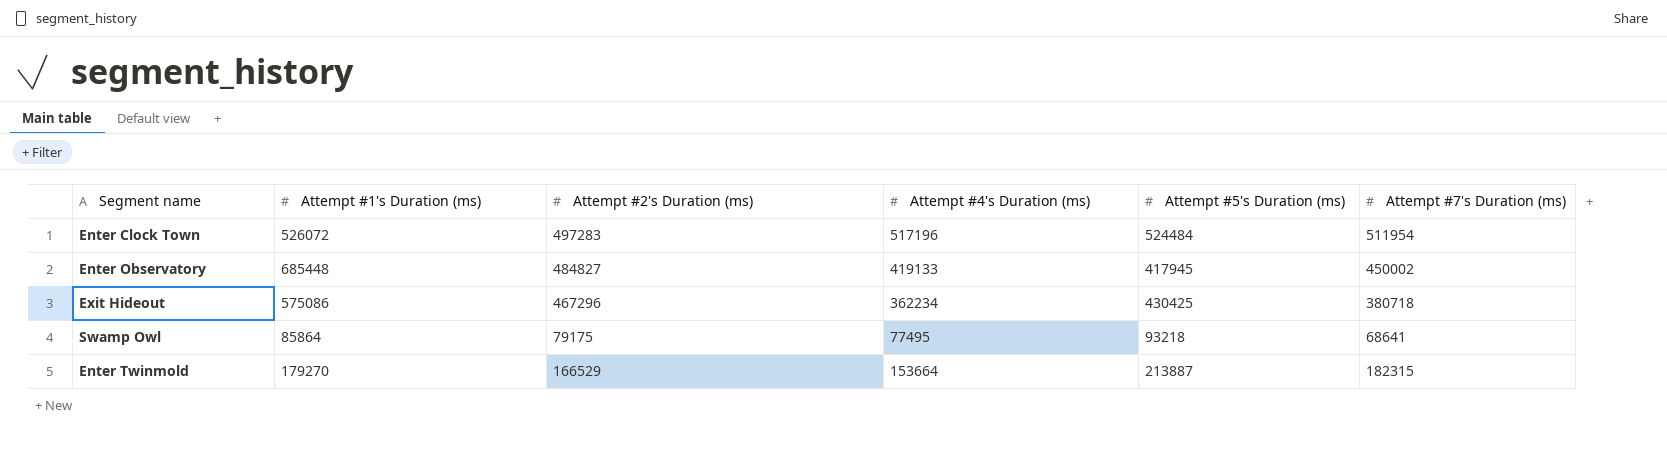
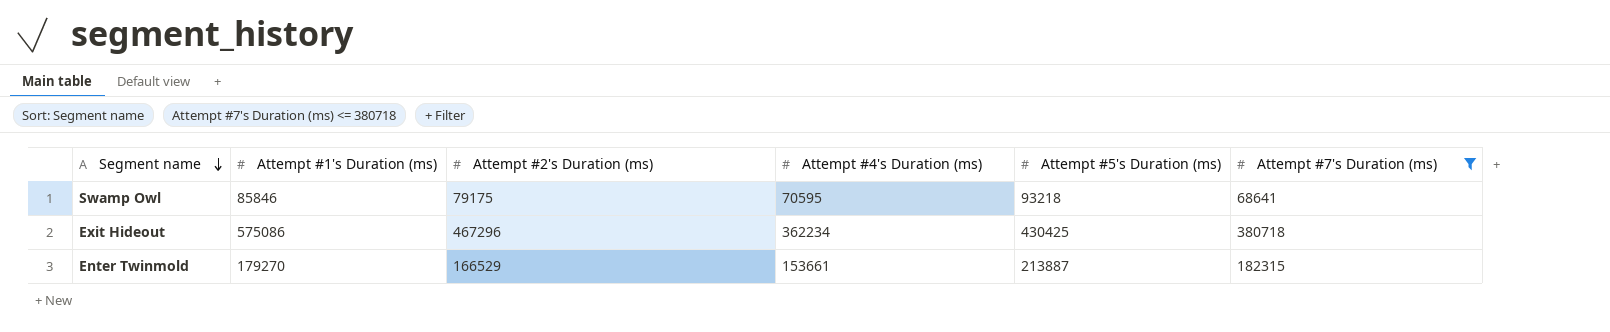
filter: none -> Attempt #7's Duration (ms) <= 380718
row order: none -> Segment name descending
Swamp Owl | Attempt #1's Duration (ms): 85864 -> 85846
Swamp Owl | Attempt #4's Duration (ms): 77495 -> 70595
Enter Twinmold | Attempt #4's Duration (ms): 153664 -> 153661

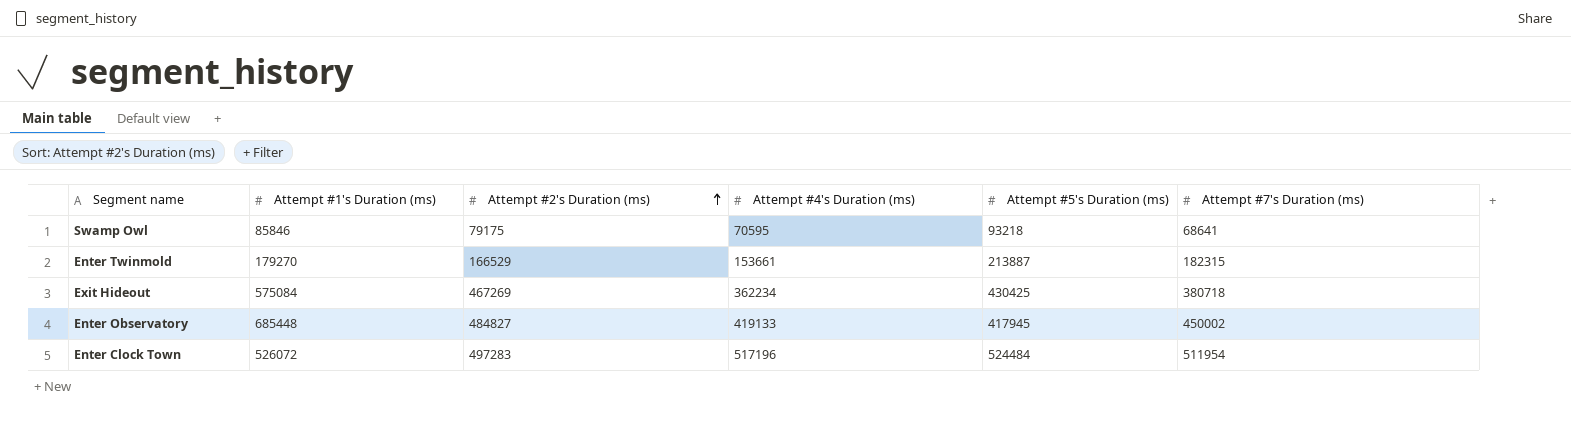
filter: Attempt #7's Duration (ms) <= 380718 -> none
row order: Segment name descending -> Attempt #2's Duration (ms) ascending
Exit Hideout | Attempt #1's Duration (ms): 575086 -> 575084
Exit Hideout | Attempt #2's Duration (ms): 467296 -> 467269

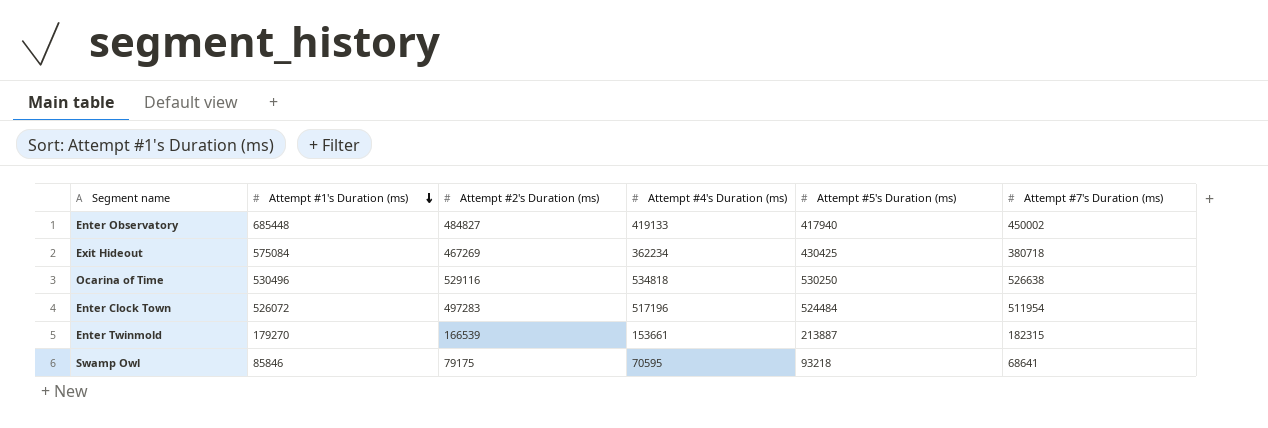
row order: Attempt #2's Duration (ms) ascending -> Attempt #1's Duration (ms) descending
Enter Observatory | Attempt #5's Duration (ms): 417945 -> 417940
row Ocarina of Time: none -> 530496 | 529116 | 534818 | 530250 | 526638
Enter Twinmold | Attempt #2's Duration (ms): 166529 -> 166539

